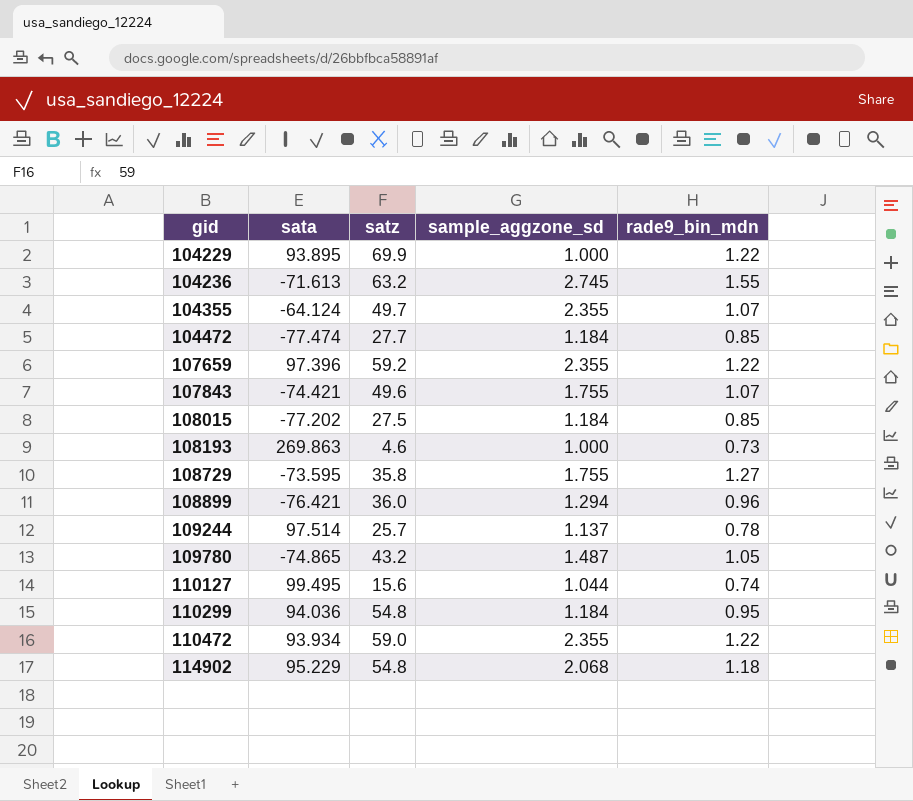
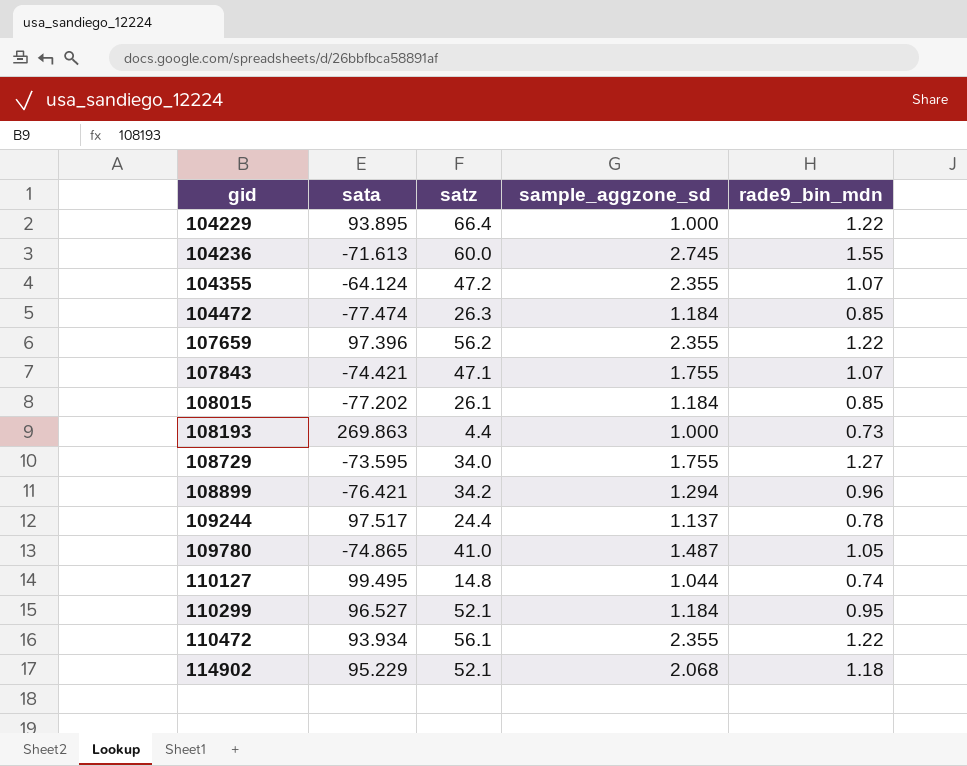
104229 | satz: 69.9 -> 66.4
104236 | satz: 63.2 -> 60.0
104355 | satz: 49.7 -> 47.2
104472 | satz: 27.7 -> 26.3
107659 | satz: 59.2 -> 56.2
107843 | satz: 49.6 -> 47.1
108015 | satz: 27.5 -> 26.1
108193 | satz: 4.6 -> 4.4
108729 | satz: 35.8 -> 34.0
108899 | satz: 36.0 -> 34.2
109244 | sata: 97.514 -> 97.517
109244 | satz: 25.7 -> 24.4
109780 | satz: 43.2 -> 41.0
110127 | satz: 15.6 -> 14.8
110299 | sata: 94.036 -> 96.527
110299 | satz: 54.8 -> 52.1
110472 | satz: 59.0 -> 56.1
114902 | satz: 54.8 -> 52.1

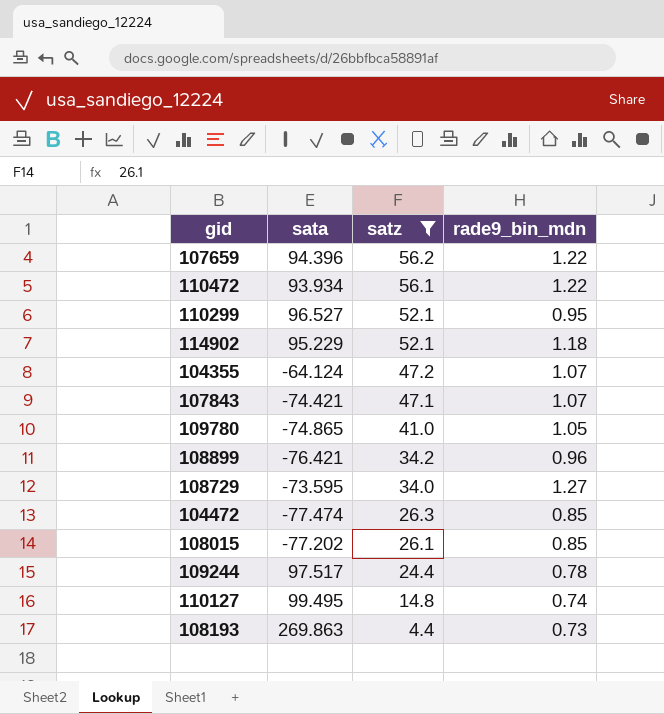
filter: none -> satz <= 56.2
row order: gid ascending -> satz descending
column sample_aggzone_sd | position: 4 -> none
107659 | sata: 97.396 -> 94.396

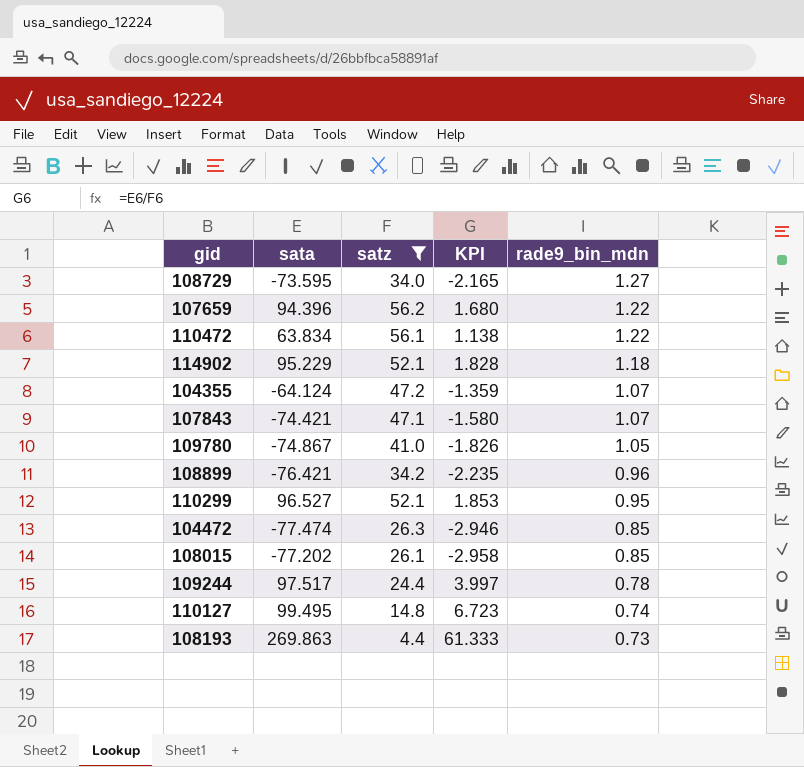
row order: satz descending -> rade9_bin_mdn descending
column KPI | formula: none -> [sata] / [satz]
110472 | sata: 93.934 -> 63.834
109780 | sata: -74.865 -> -74.867

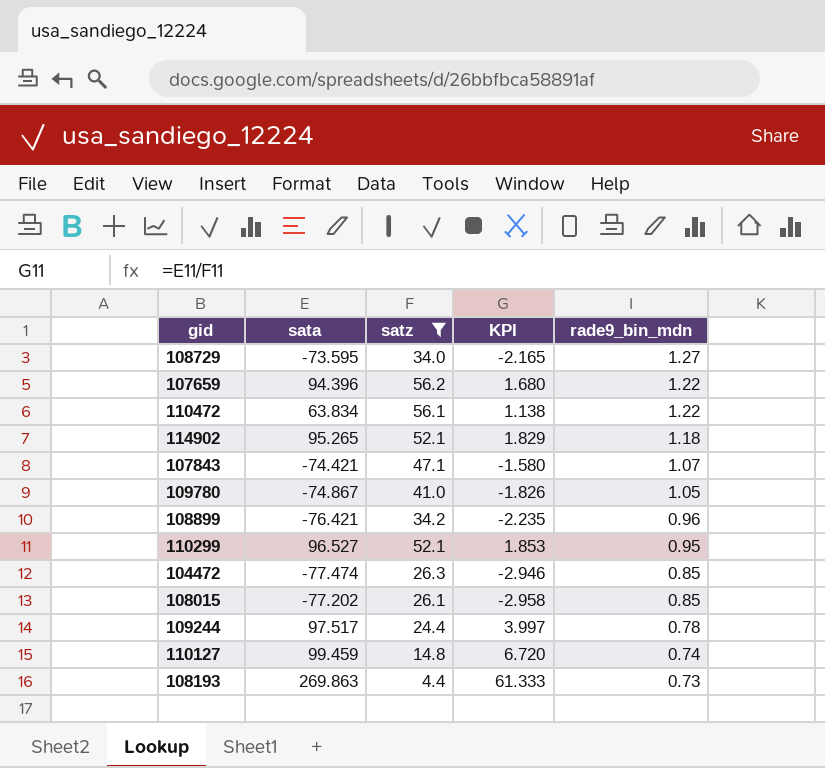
row 104355: -64.124 | 47.2 | -1.359 | 1.07 -> none
114902 | sata: 95.229 -> 95.265
114902 | KPI: 1.828 -> 1.829
110127 | sata: 99.495 -> 99.459
110127 | KPI: 6.723 -> 6.720

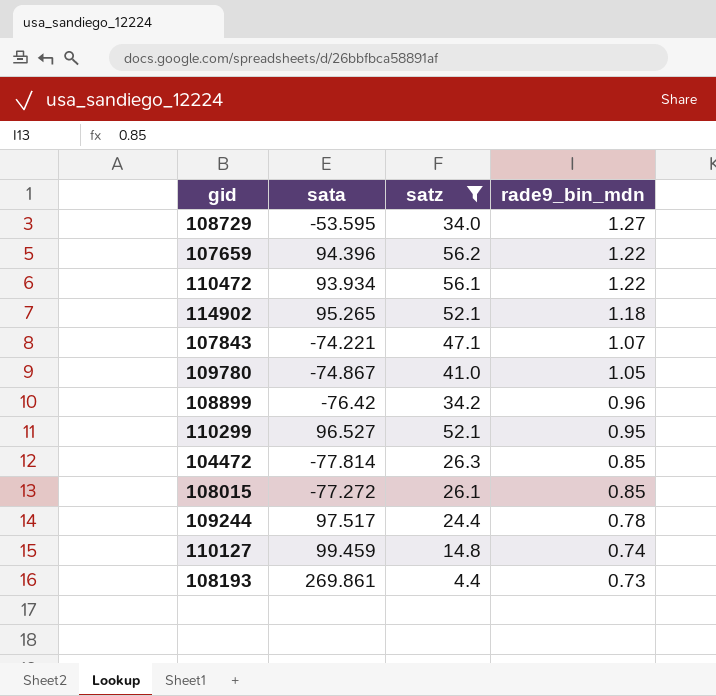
column KPI | formula: [sata] / [satz] -> none
108729 | sata: -73.595 -> -53.595
110472 | sata: 63.834 -> 93.934
107843 | sata: -74.421 -> -74.221
108899 | sata: -76.421 -> -76.42
104472 | sata: -77.474 -> -77.814
108015 | sata: -77.202 -> -77.272
108193 | sata: 269.863 -> 269.861

